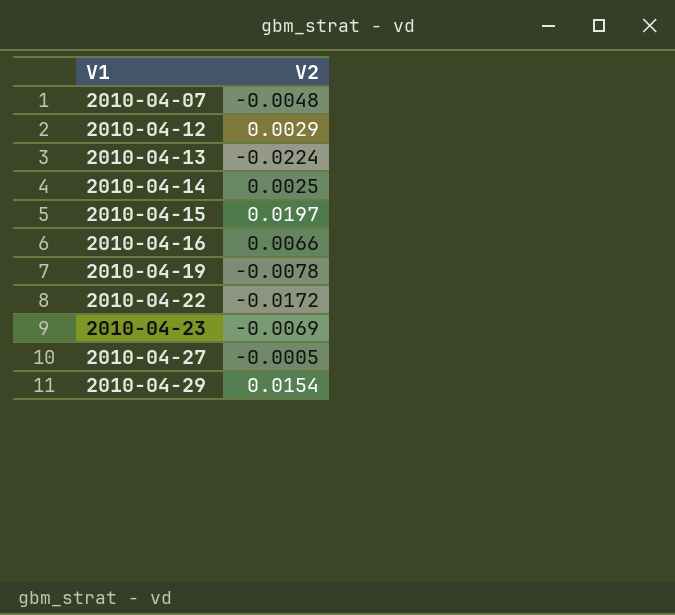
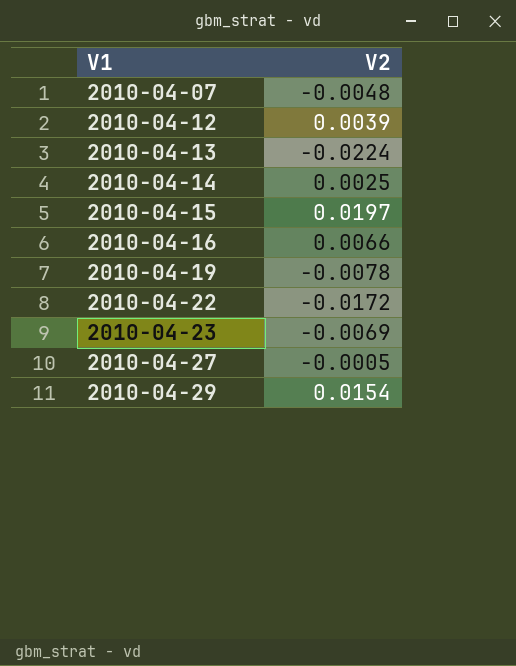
2010-04-12 | V2: 0.0029 -> 0.0039

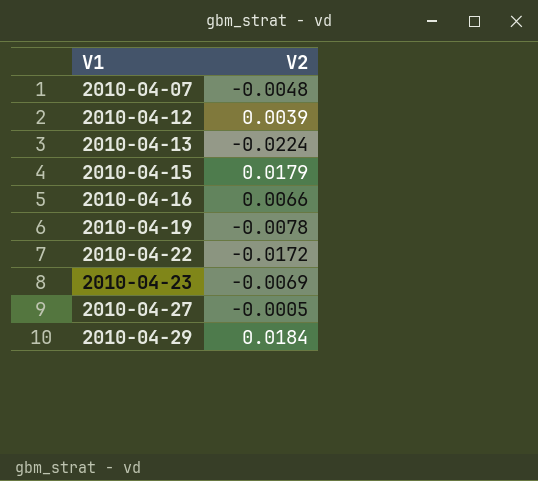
row 2010-04-14: 0.0025 -> none
2010-04-15 | V2: 0.0197 -> 0.0179
2010-04-29 | V2: 0.0154 -> 0.0184

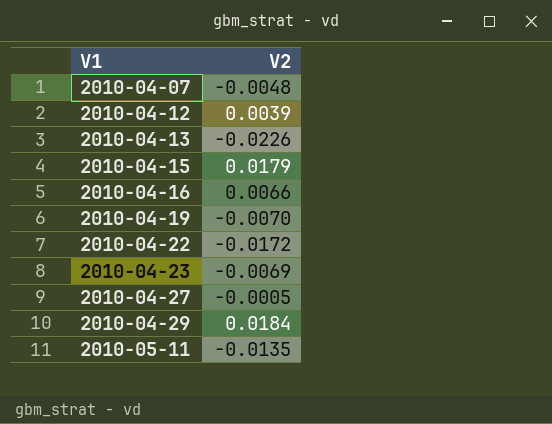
2010-04-13 | V2: -0.0224 -> -0.0226
2010-04-19 | V2: -0.0078 -> -0.0070
row 2010-05-11: none -> -0.0135

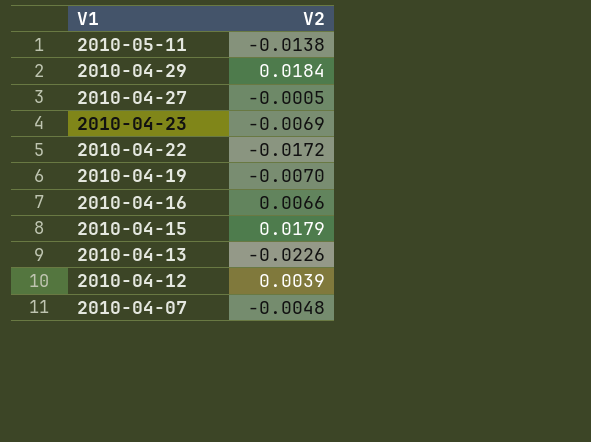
row order: V1 ascending -> V1 descending
2010-05-11 | V2: -0.0135 -> -0.0138

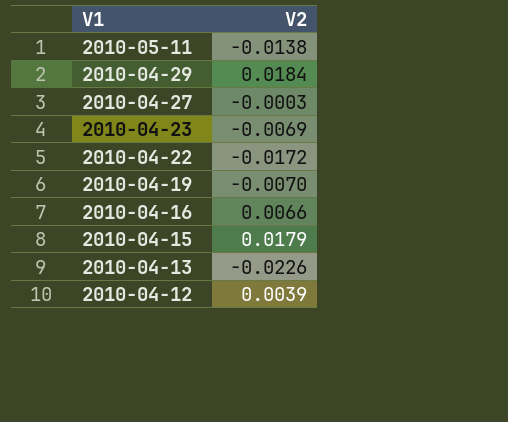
row 2010-04-07: -0.0048 -> none
2010-04-27 | V2: -0.0005 -> -0.0003

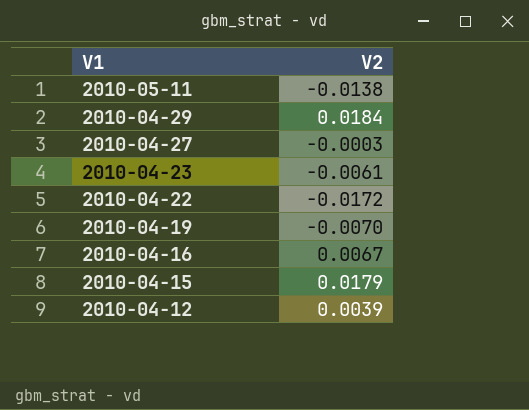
row 2010-04-13: -0.0226 -> none
2010-04-23 | V2: -0.0069 -> -0.0061
2010-04-16 | V2: 0.0066 -> 0.0067

